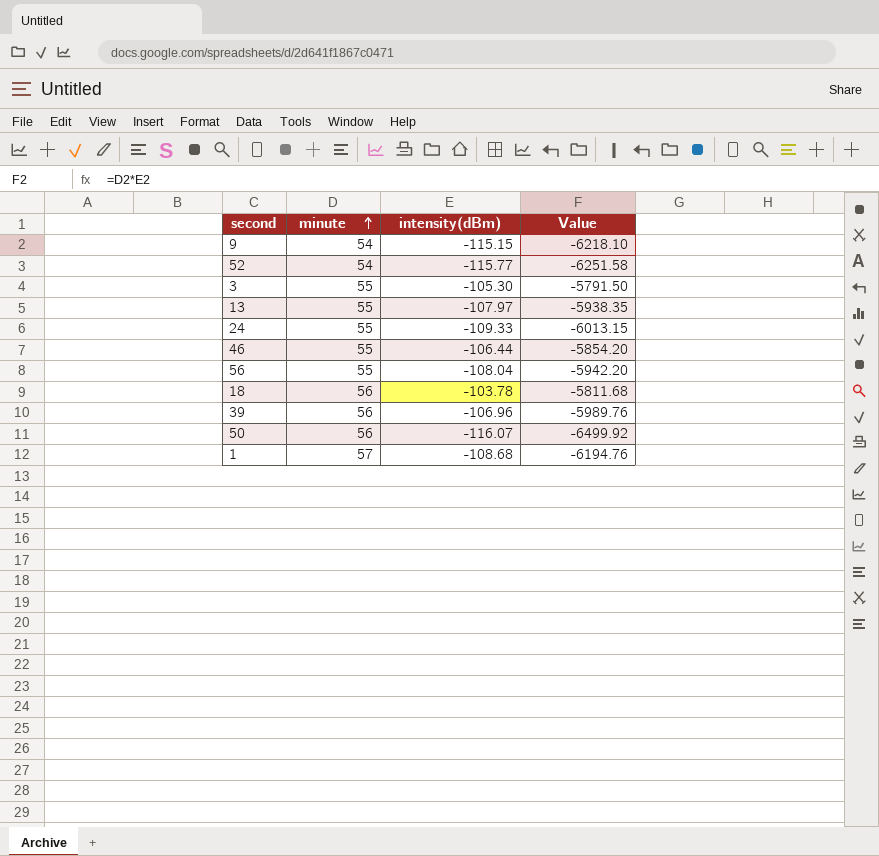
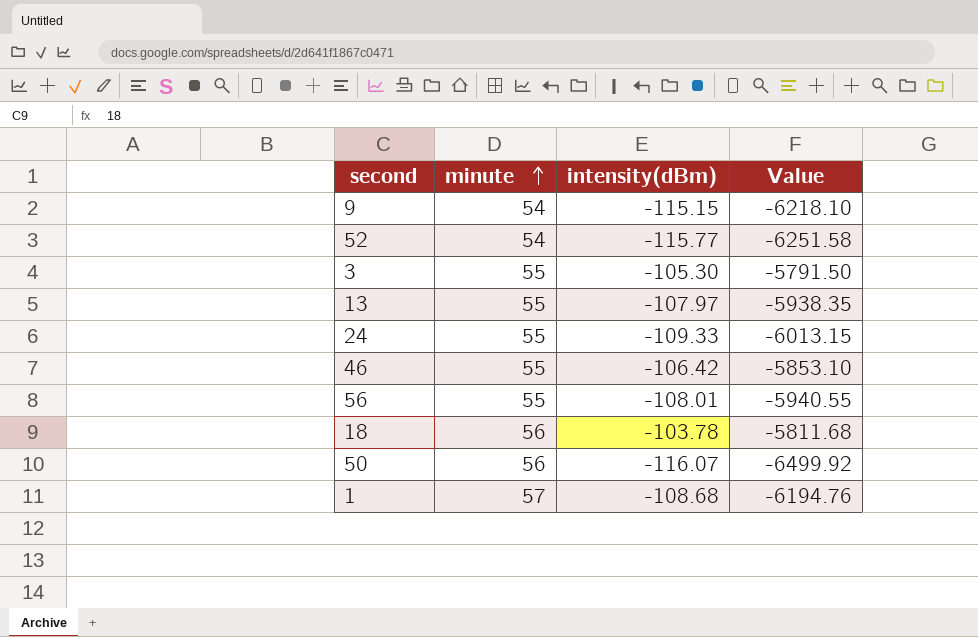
row 39: 56 | -106.96 | -5989.76 -> none
46 | intensity(dBm): -106.44 -> -106.42
46 | Value: -5854.20 -> -5853.10
56 | intensity(dBm): -108.04 -> -108.01
56 | Value: -5942.20 -> -5940.55

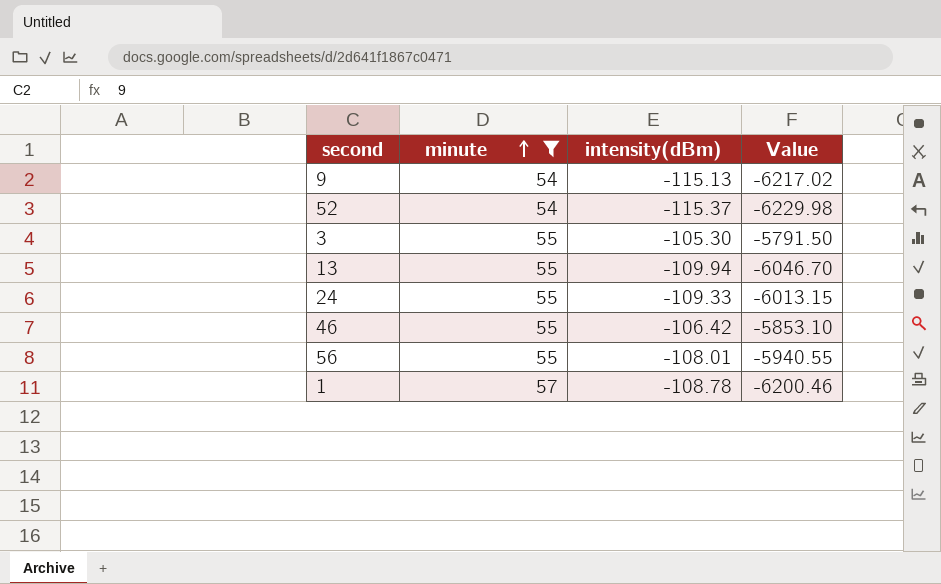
filter: none -> minute != 56
9 | intensity(dBm): -115.15 -> -115.13
9 | Value: -6218.10 -> -6217.02
52 | intensity(dBm): -115.77 -> -115.37
52 | Value: -6251.58 -> -6229.98
13 | intensity(dBm): -107.97 -> -109.94
13 | Value: -5938.35 -> -6046.70
1 | intensity(dBm): -108.68 -> -108.78
1 | Value: -6194.76 -> -6200.46

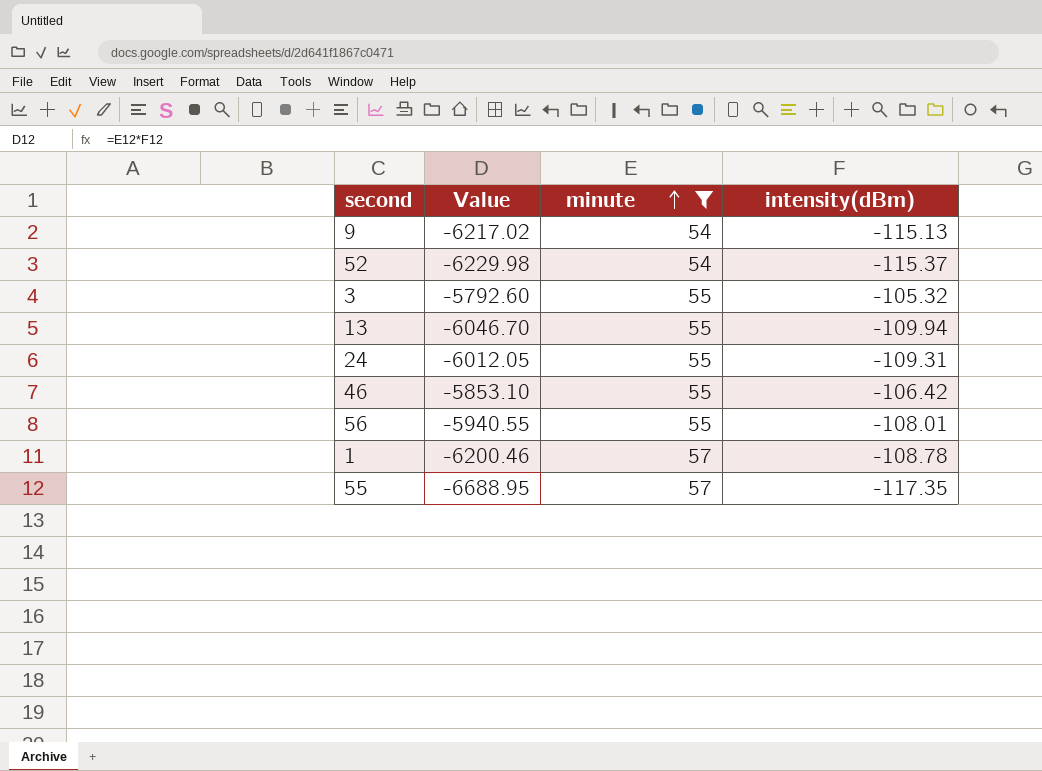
column Value | position: 4 -> 2
3 | Value: -5791.50 -> -5792.60
3 | intensity(dBm): -105.30 -> -105.32
24 | Value: -6013.15 -> -6012.05
24 | intensity(dBm): -109.33 -> -109.31
row 55: none -> -6688.95 | 57 | -117.35

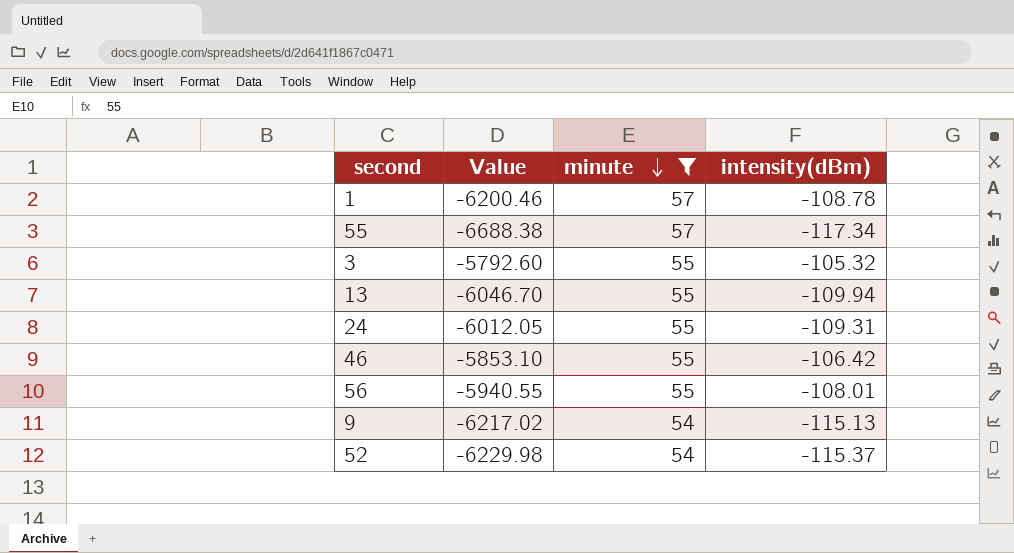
row order: minute ascending -> minute descending
55 | Value: -6688.95 -> -6688.38
55 | intensity(dBm): -117.35 -> -117.34

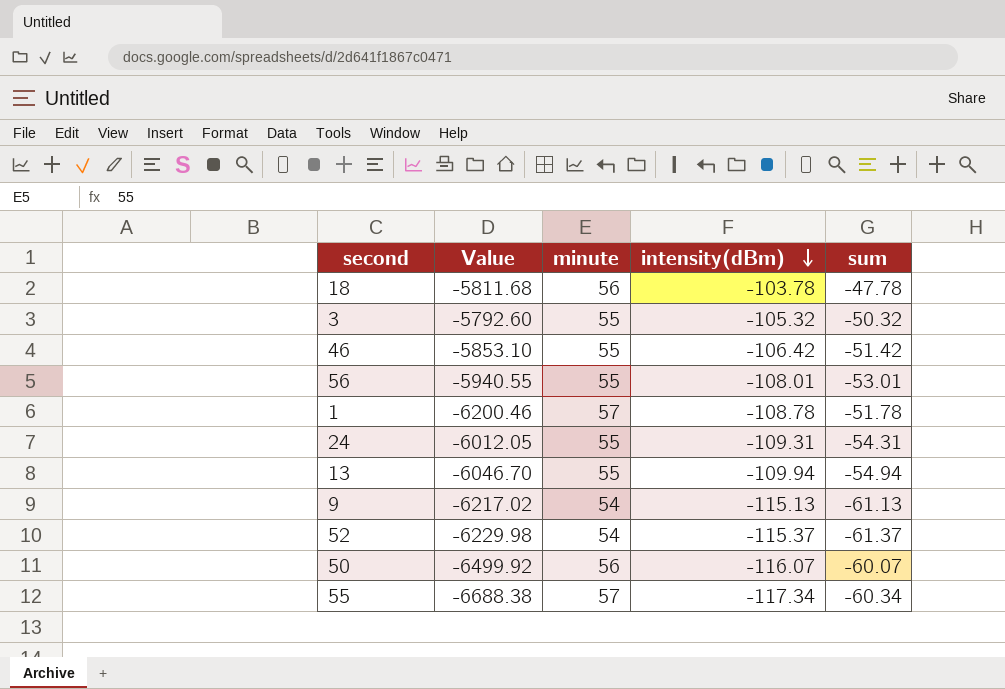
filter: minute != 56 -> none
row order: minute descending -> intensity(dBm) descending
column sum | formula: none -> [minute] + [intensity(dBm)]

